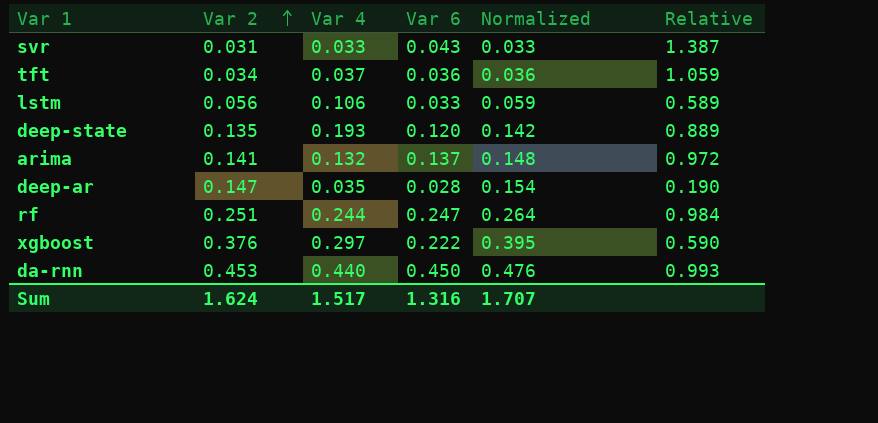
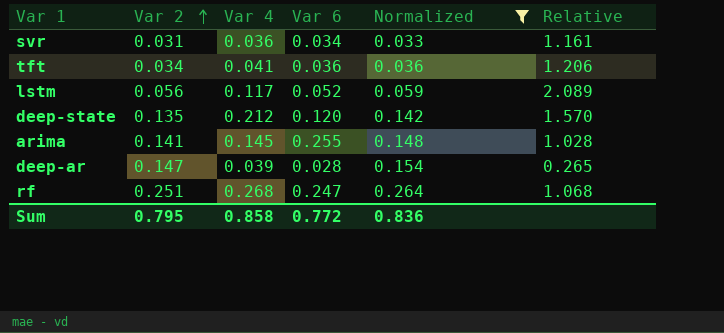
filter: none -> Normalized <= 0.264
column Relative | formula: [Var 6] / [Var 2] -> [Var 4] / [Var 2]
svr | Var 4: 0.033 -> 0.036
svr | Var 6: 0.043 -> 0.034
tft | Var 4: 0.037 -> 0.041
lstm | Var 4: 0.106 -> 0.117
lstm | Var 6: 0.033 -> 0.052
deep-state | Var 4: 0.193 -> 0.212
arima | Var 4: 0.132 -> 0.145
arima | Var 6: 0.137 -> 0.255
deep-ar | Var 4: 0.035 -> 0.039
rf | Var 4: 0.244 -> 0.268
Sum | Var 2: 1.624 -> 0.795
Sum | Var 4: 1.517 -> 0.858
Sum | Var 6: 1.316 -> 0.772
Sum | Normalized: 1.707 -> 0.836

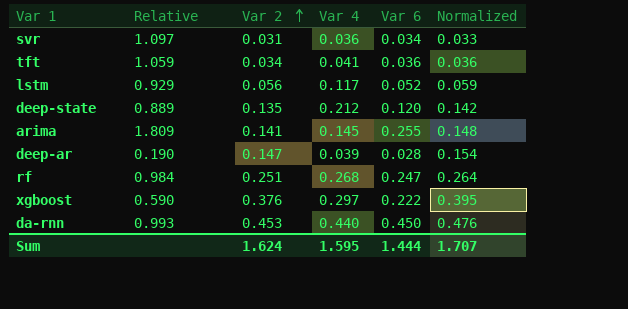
filter: Normalized <= 0.264 -> none
column Relative | formula: [Var 4] / [Var 2] -> [Var 6] / [Var 2]
column Relative | position: 6 -> 2
Sum | Var 2: 0.795 -> 1.624
Sum | Var 4: 0.858 -> 1.595
Sum | Var 6: 0.772 -> 1.444
Sum | Normalized: 0.836 -> 1.707

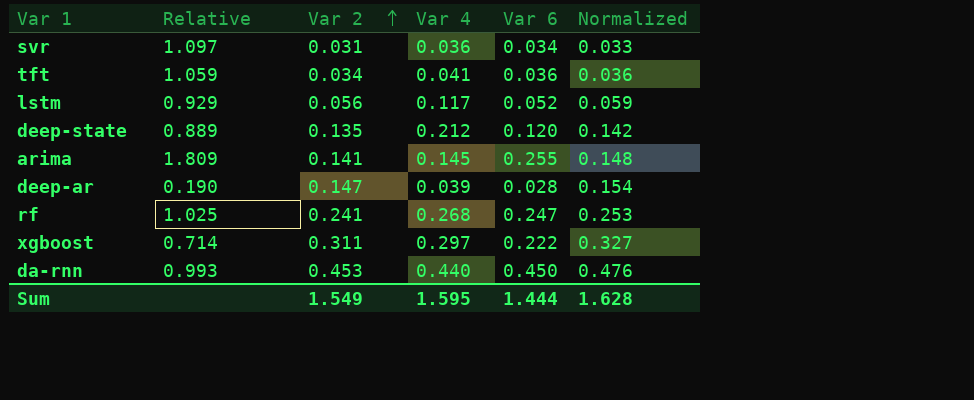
rf | Relative: 0.984 -> 1.025
rf | Var 2: 0.251 -> 0.241
rf | Normalized: 0.264 -> 0.253
xgboost | Relative: 0.590 -> 0.714
xgboost | Var 2: 0.376 -> 0.311
xgboost | Normalized: 0.395 -> 0.327
Sum | Var 2: 1.624 -> 1.549
Sum | Normalized: 1.707 -> 1.628

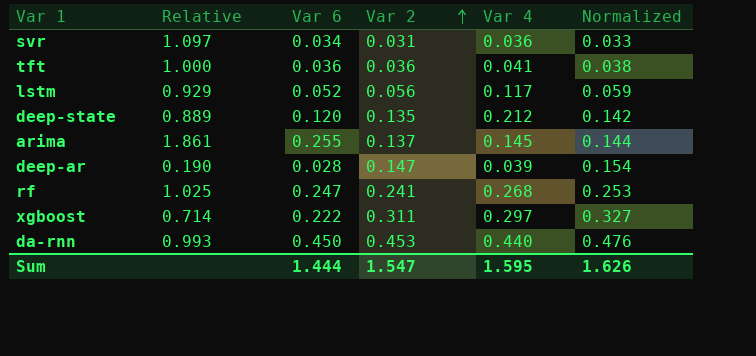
column Var 6 | position: 5 -> 3
tft | Relative: 1.059 -> 1.000
tft | Var 2: 0.034 -> 0.036
tft | Normalized: 0.036 -> 0.038
arima | Relative: 1.809 -> 1.861
arima | Var 2: 0.141 -> 0.137
arima | Normalized: 0.148 -> 0.144
Sum | Var 2: 1.549 -> 1.547
Sum | Normalized: 1.628 -> 1.626

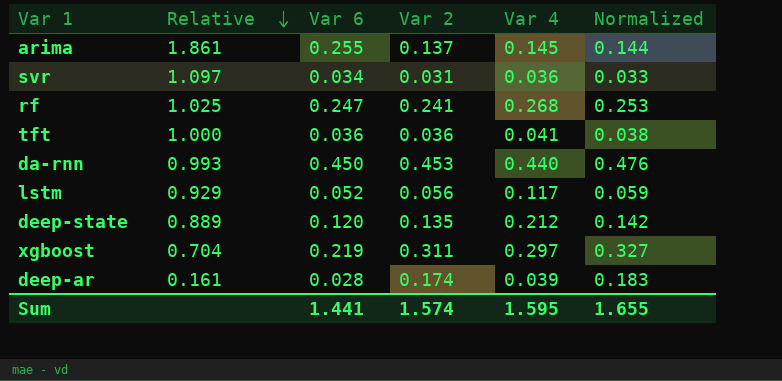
row order: Var 2 ascending -> Relative descending
xgboost | Relative: 0.714 -> 0.704
xgboost | Var 6: 0.222 -> 0.219
deep-ar | Relative: 0.190 -> 0.161
deep-ar | Var 2: 0.147 -> 0.174
deep-ar | Normalized: 0.154 -> 0.183
Sum | Var 6: 1.444 -> 1.441
Sum | Var 2: 1.547 -> 1.574
Sum | Normalized: 1.626 -> 1.655

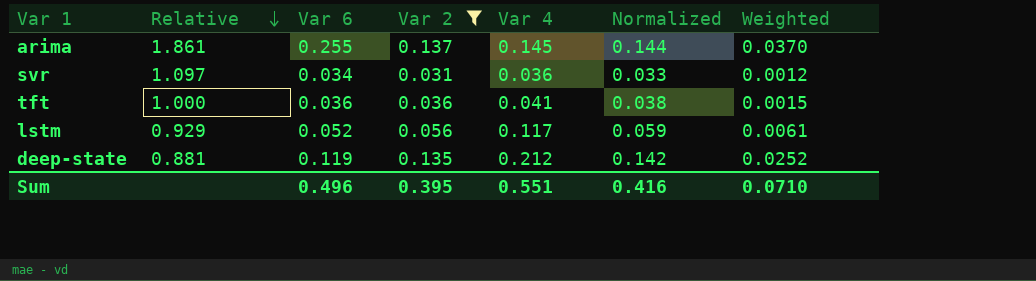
filter: none -> Var 2 <= 0.137
column Weighted | formula: none -> [Var 6] * [Var 4]
deep-state | Relative: 0.889 -> 0.881
deep-state | Var 6: 0.120 -> 0.119
Sum | Var 6: 1.441 -> 0.496
Sum | Var 2: 1.574 -> 0.395
Sum | Var 4: 1.595 -> 0.551
Sum | Normalized: 1.655 -> 0.416

